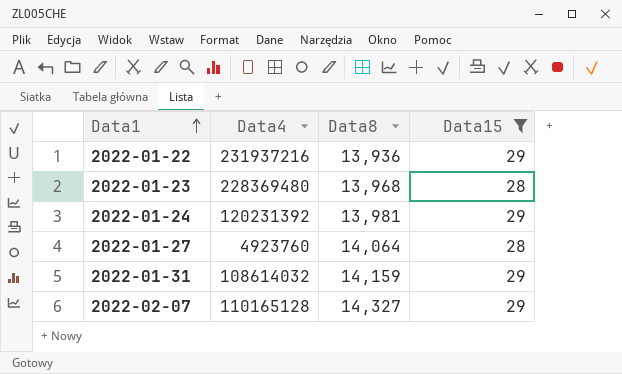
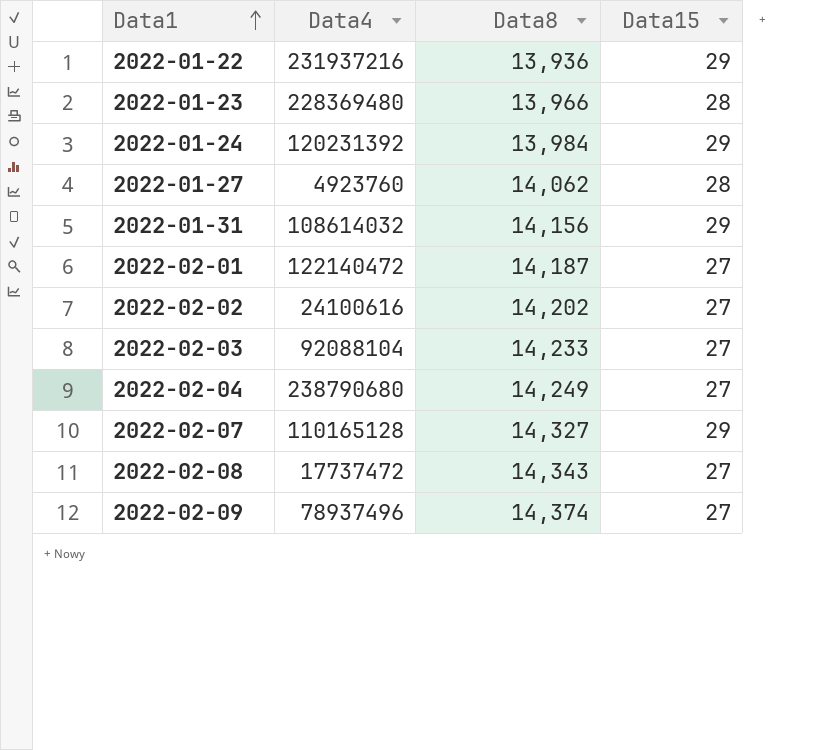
filter: Data15 != 27 -> none
2022-01-23 | Data8: 13,968 -> 13,966
2022-01-24 | Data8: 13,981 -> 13,984
2022-01-27 | Data8: 14,064 -> 14,062
2022-01-31 | Data8: 14,159 -> 14,156

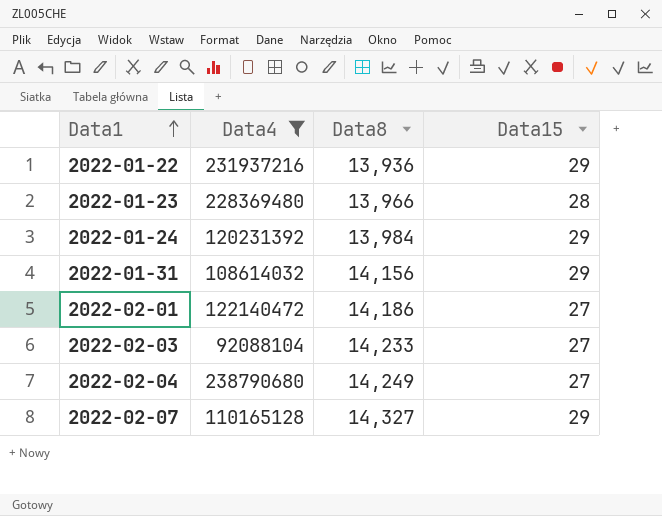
filter: none -> Data4 >= 92088104
2022-02-01 | Data8: 14,187 -> 14,186

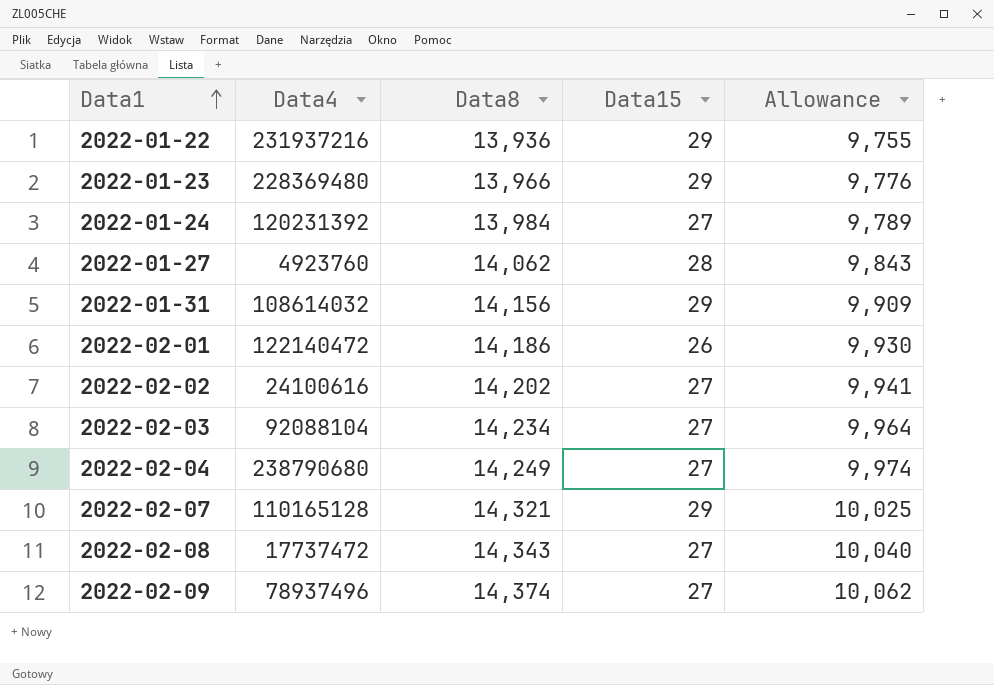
filter: Data4 >= 92088104 -> none
column Allowance | formula: none -> [Data8] * 0.7
2022-01-23 | Data15: 28 -> 29
2022-01-24 | Data15: 29 -> 27
2022-02-01 | Data15: 27 -> 26
2022-02-03 | Data8: 14,233 -> 14,234
2022-02-07 | Data8: 14,327 -> 14,321

